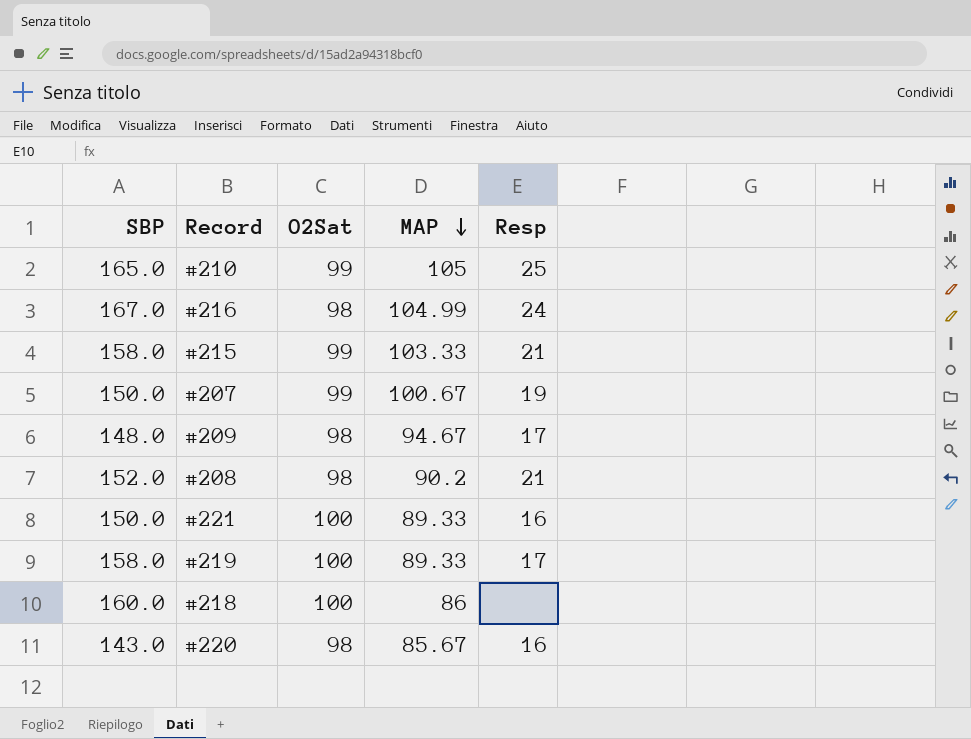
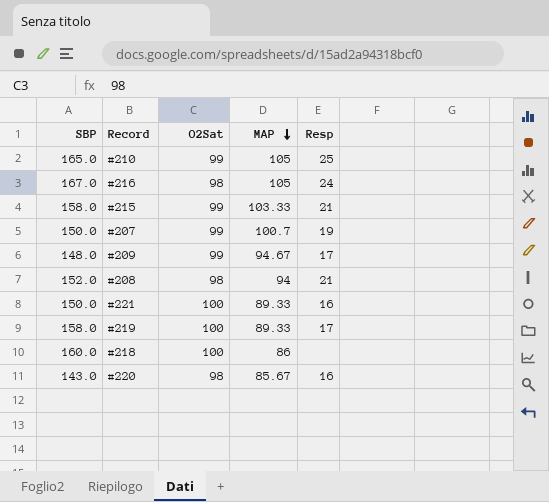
#216 | MAP: 104.99 -> 105
#207 | MAP: 100.67 -> 100.7
#209 | O2Sat: 98 -> 99
#208 | MAP: 90.2 -> 94

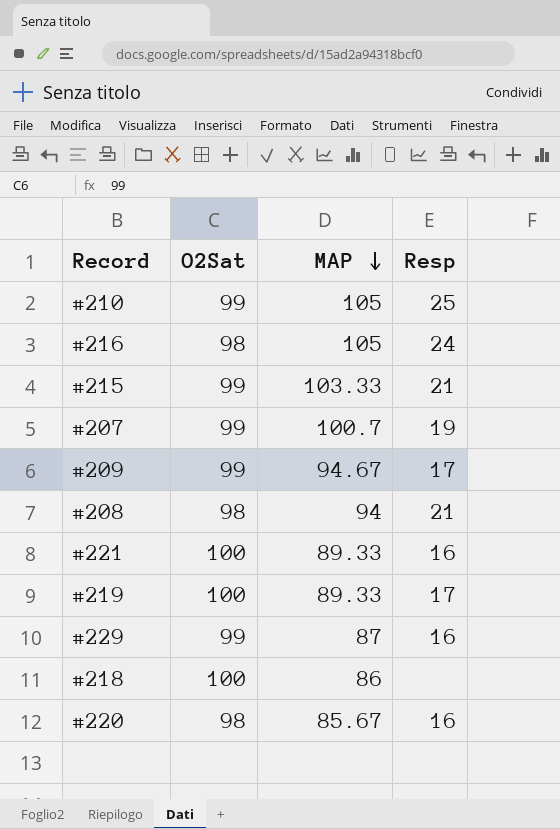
column SBP | position: 1 -> none
row #229: none -> 99 | 87 | 16

